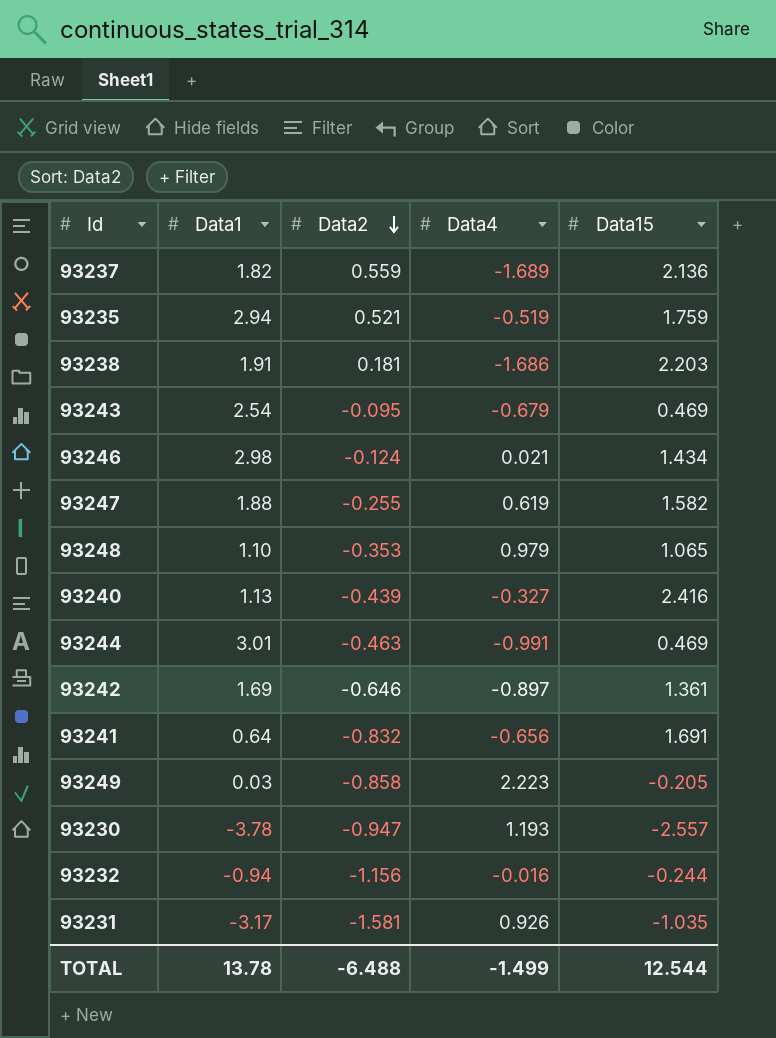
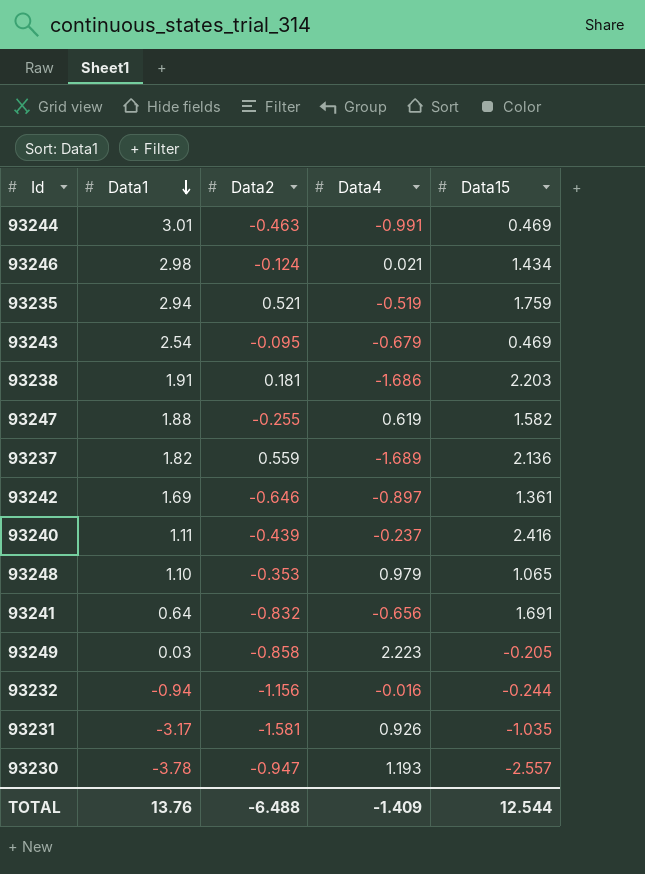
row order: Data2 descending -> Data1 descending
93240 | Data1: 1.13 -> 1.11
93240 | Data4: -0.327 -> -0.237
TOTAL | Data1: 13.78 -> 13.76
TOTAL | Data4: -1.499 -> -1.409

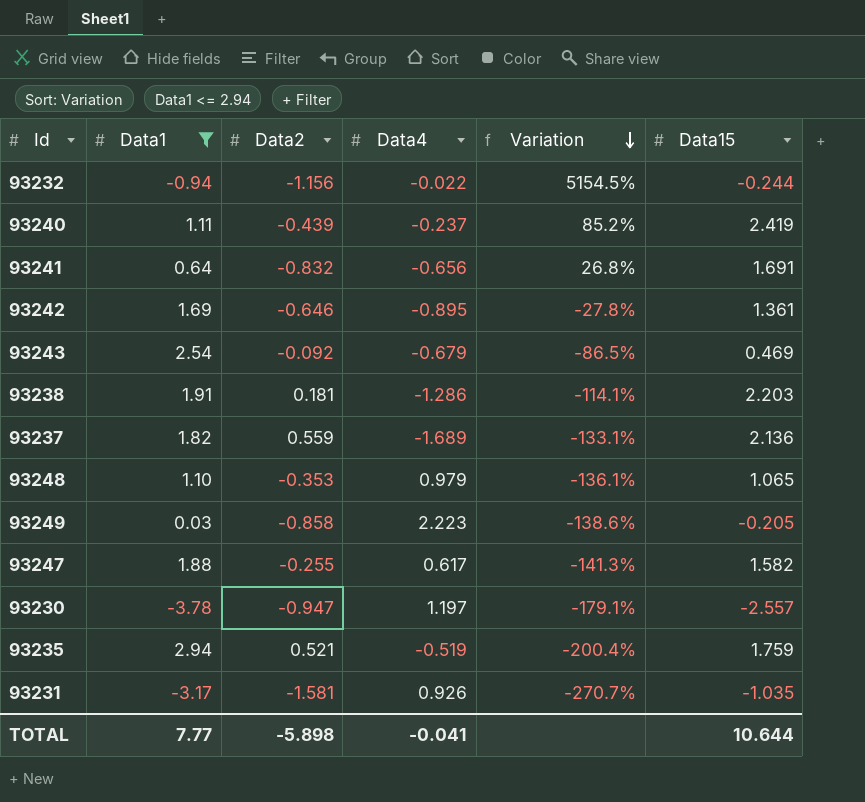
filter: none -> Data1 <= 2.94
row order: Data1 descending -> Variation descending
column Variation | formula: none -> ([Data2] - [Data4]) / [Data4]
93232 | Data4: -0.016 -> -0.022
93240 | Data15: 2.416 -> 2.419
93242 | Data4: -0.897 -> -0.895
93243 | Data2: -0.095 -> -0.092
93238 | Data4: -1.686 -> -1.286
93247 | Data4: 0.619 -> 0.617
93230 | Data4: 1.193 -> 1.197
TOTAL | Data1: 13.76 -> 7.77
TOTAL | Data2: -6.488 -> -5.898
TOTAL | Data4: -1.409 -> -0.041
TOTAL | Data15: 12.544 -> 10.644

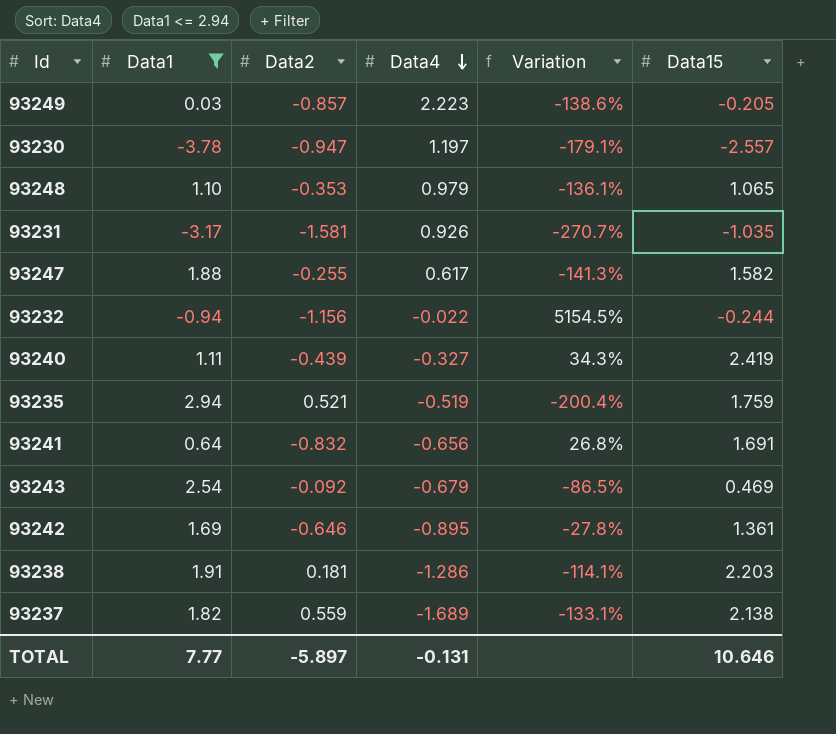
row order: Variation descending -> Data4 descending
93249 | Data2: -0.858 -> -0.857
93240 | Data4: -0.237 -> -0.327
93240 | Variation: 85.2% -> 34.3%
93237 | Data15: 2.136 -> 2.138
TOTAL | Data2: -5.898 -> -5.897
TOTAL | Data4: -0.041 -> -0.131
TOTAL | Data15: 10.644 -> 10.646

